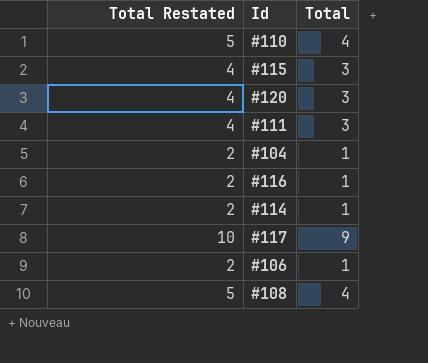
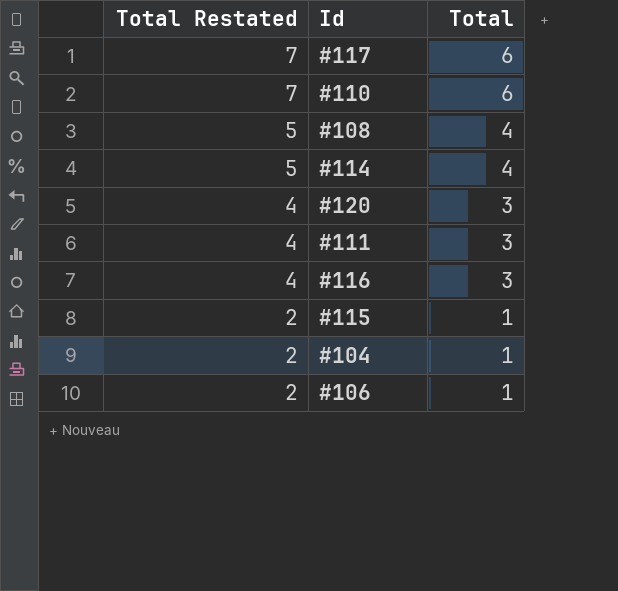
row order: none -> Total Restated descending
#117 | Total Restated: 10 -> 7
#117 | Total: 9 -> 6
#110 | Total Restated: 5 -> 7
#110 | Total: 4 -> 6
#114 | Total Restated: 2 -> 5
#114 | Total: 1 -> 4
#116 | Total Restated: 2 -> 4
#116 | Total: 1 -> 3
#115 | Total Restated: 4 -> 2
#115 | Total: 3 -> 1

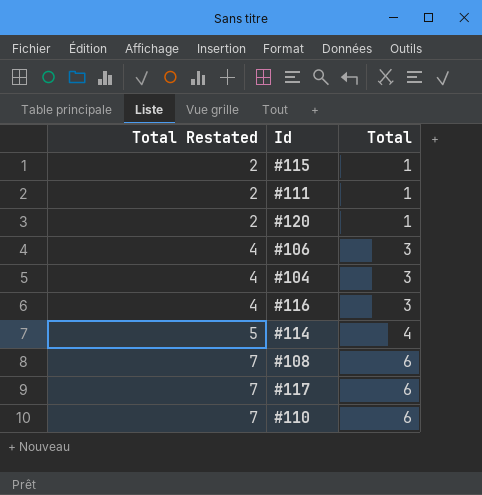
row order: Total Restated descending -> Total Restated ascending
#111 | Total Restated: 4 -> 2
#111 | Total: 3 -> 1
#120 | Total Restated: 4 -> 2
#120 | Total: 3 -> 1
#106 | Total Restated: 2 -> 4
#106 | Total: 1 -> 3
#104 | Total Restated: 2 -> 4
#104 | Total: 1 -> 3
#108 | Total Restated: 5 -> 7
#108 | Total: 4 -> 6

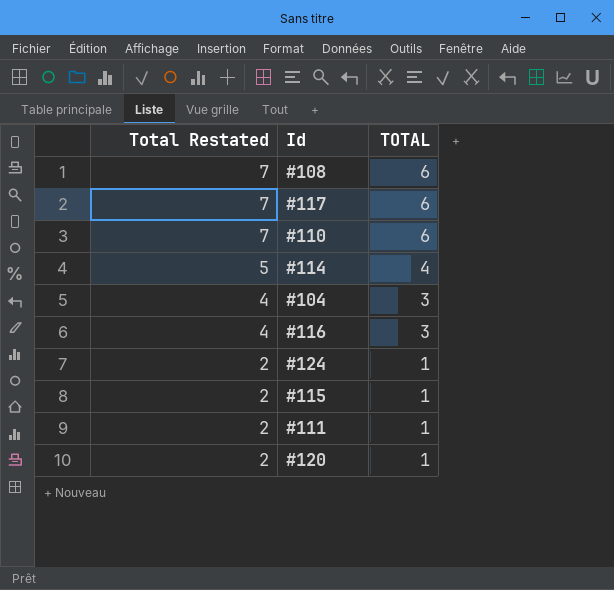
row order: Total Restated ascending -> Total Restated descending
column name: Total -> TOTAL
row #106: 4 | 3 -> none
row #124: none -> 2 | 1

